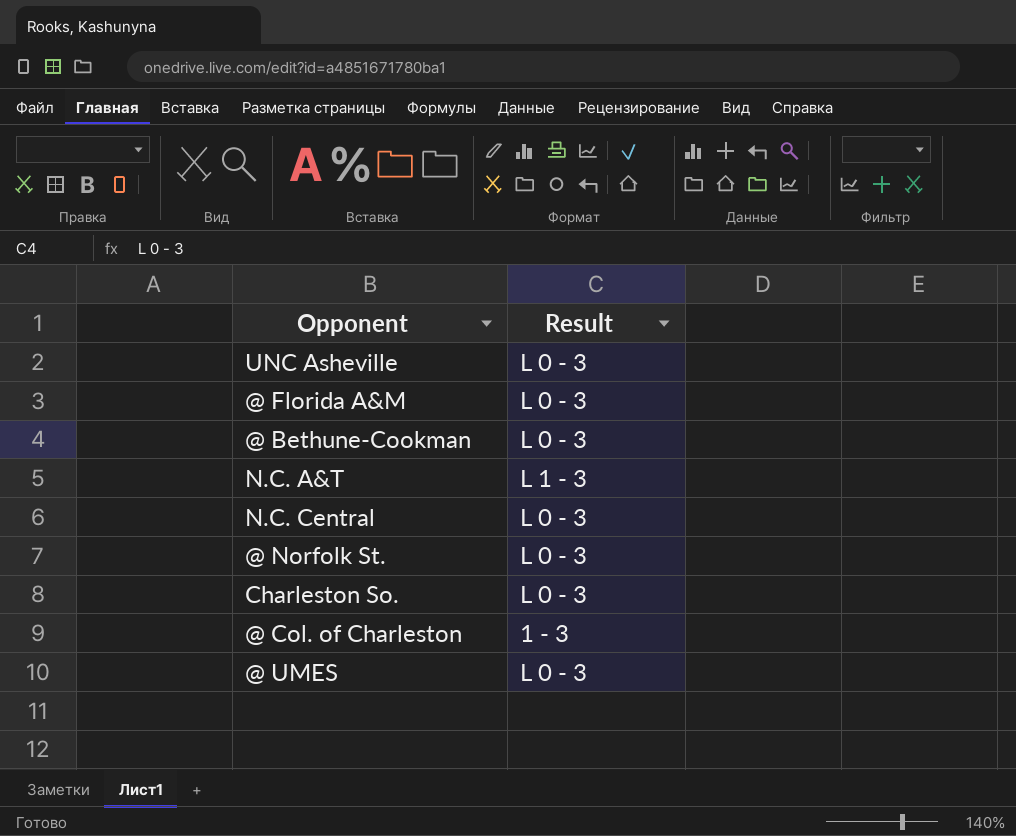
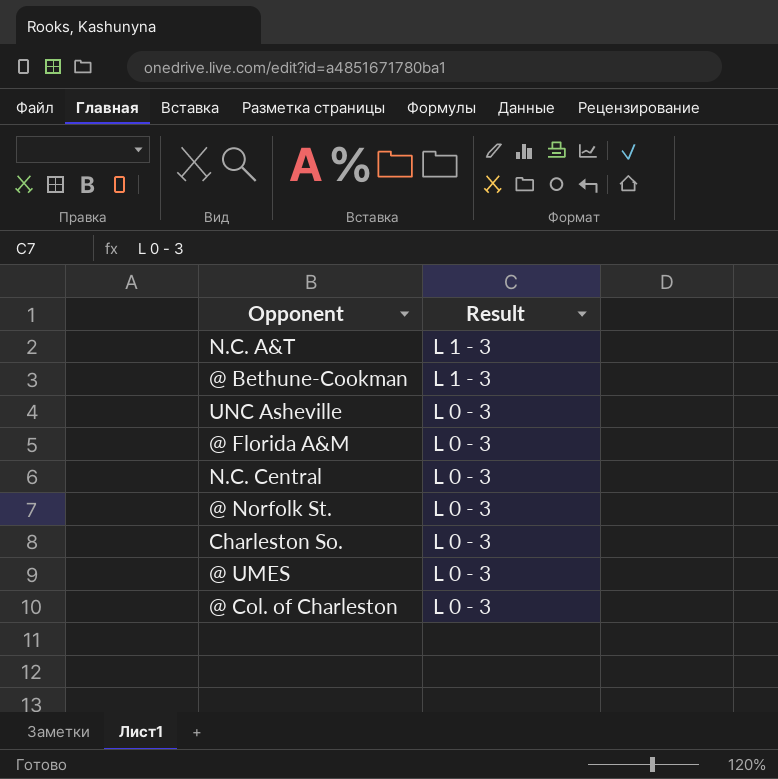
row order: none -> Result descending
@ Bethune-Cookman | Result: L 0 - 3 -> L 1 - 3
@ Col. of Charleston | Result: 1 - 3 -> L 0 - 3

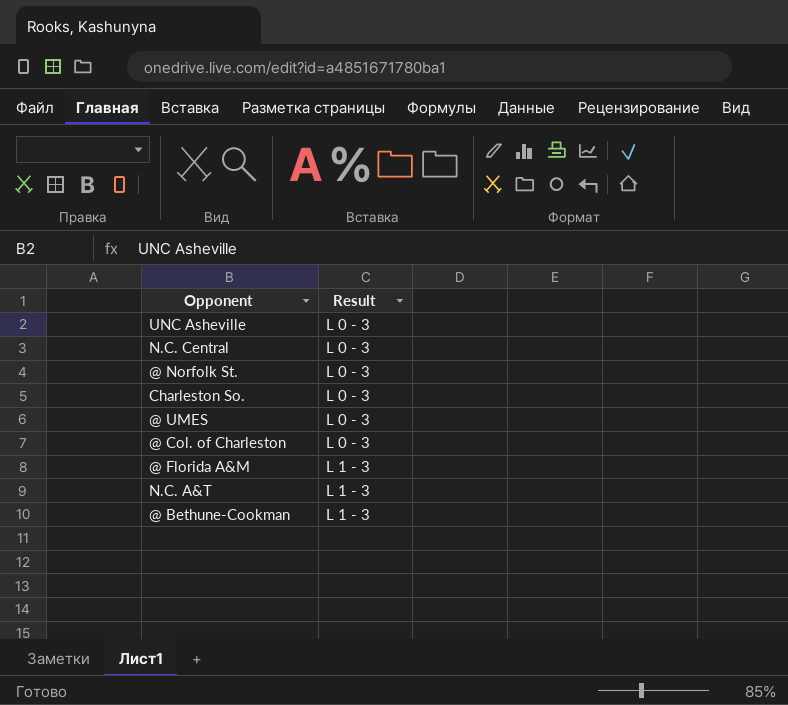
row order: Result descending -> Result ascending
@ Florida A&M | Result: L 0 - 3 -> L 1 - 3

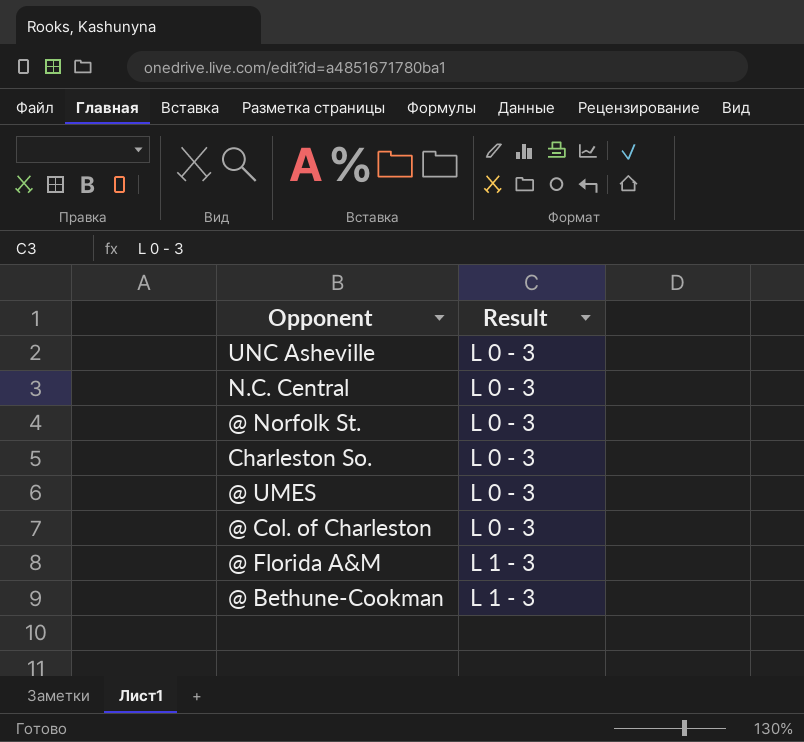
row N.C. A&T: L 1 - 3 -> none

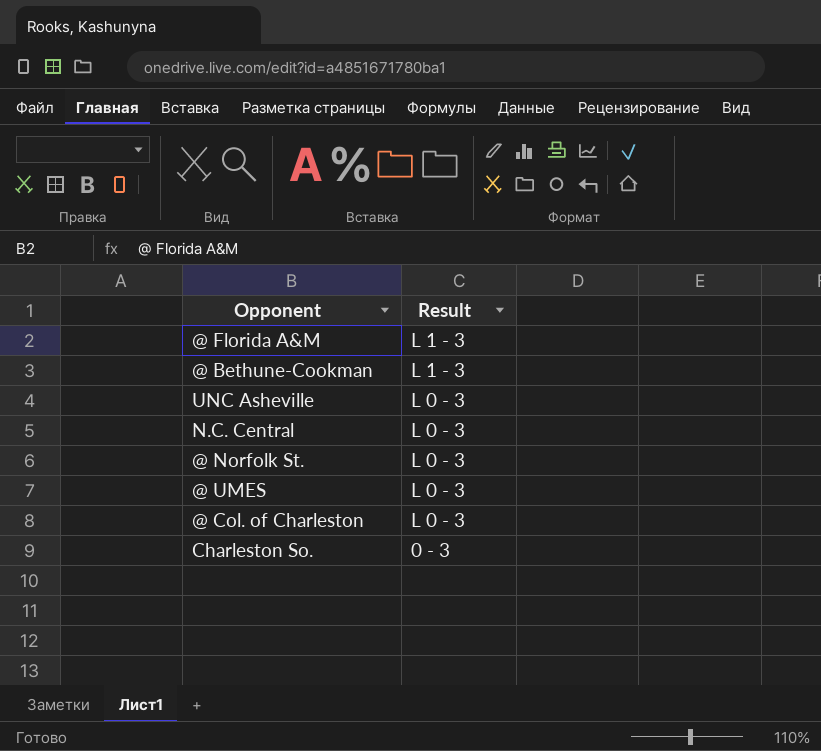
row order: Result ascending -> Result descending
Charleston So. | Result: L 0 - 3 -> 0 - 3

